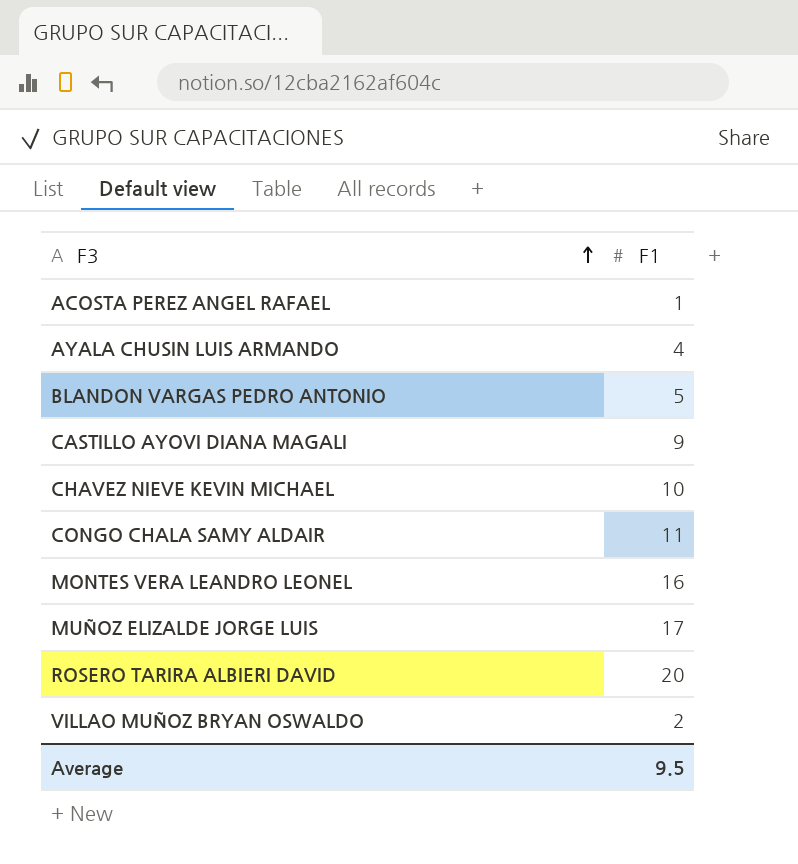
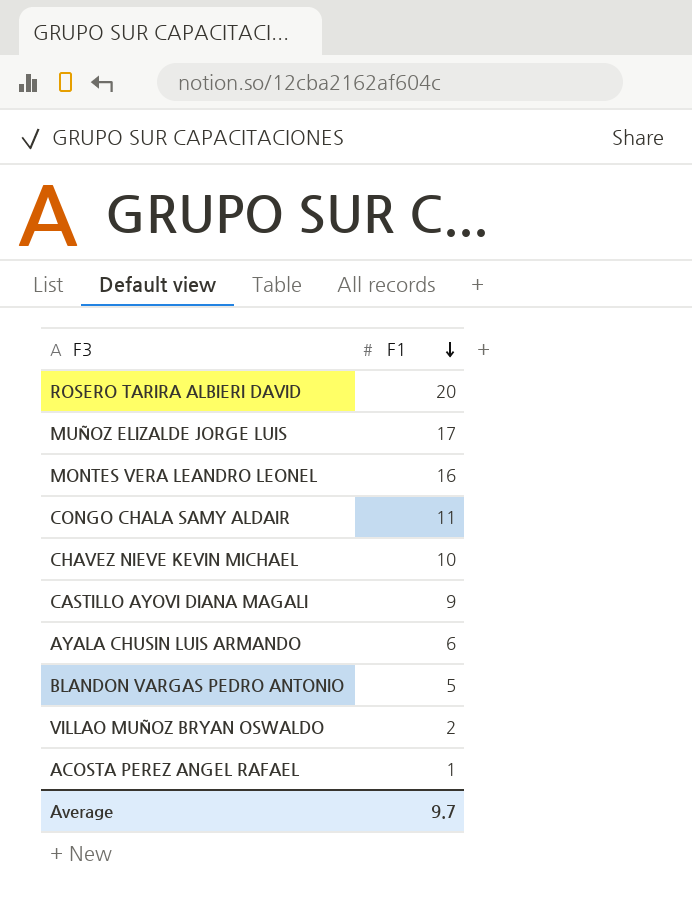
row order: F3 ascending -> F1 descending
AYALA CHUSIN LUIS ARMANDO | F1: 4 -> 6
Average | F1: 9.5 -> 9.7

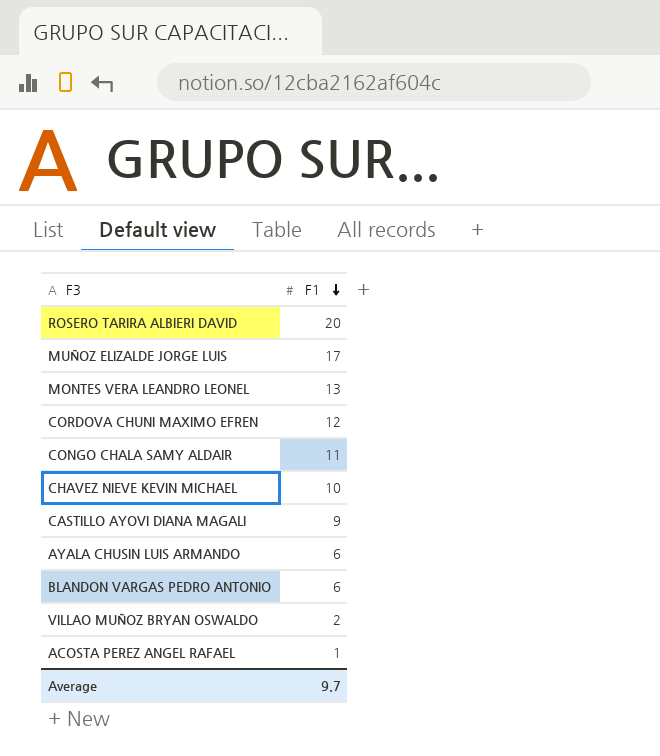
MONTES VERA LEANDRO LEONEL | F1: 16 -> 13
row CORDOVA CHUNI MAXIMO EFREN: none -> 12
BLANDON VARGAS PEDRO ANTONIO | F1: 5 -> 6

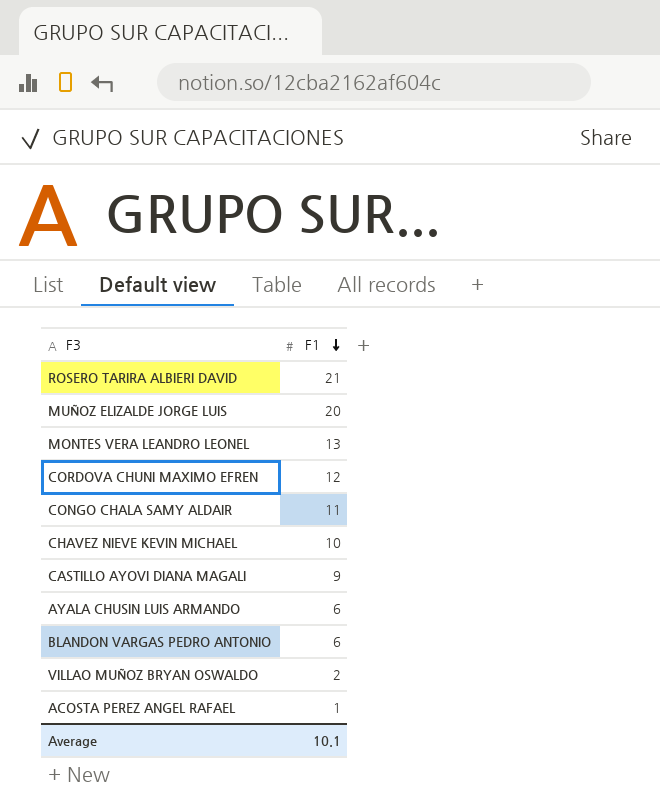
ROSERO TARIRA ALBIERI DAVID | F1: 20 -> 21
MUÑOZ ELIZALDE JORGE LUIS | F1: 17 -> 20
Average | F1: 9.7 -> 10.1

